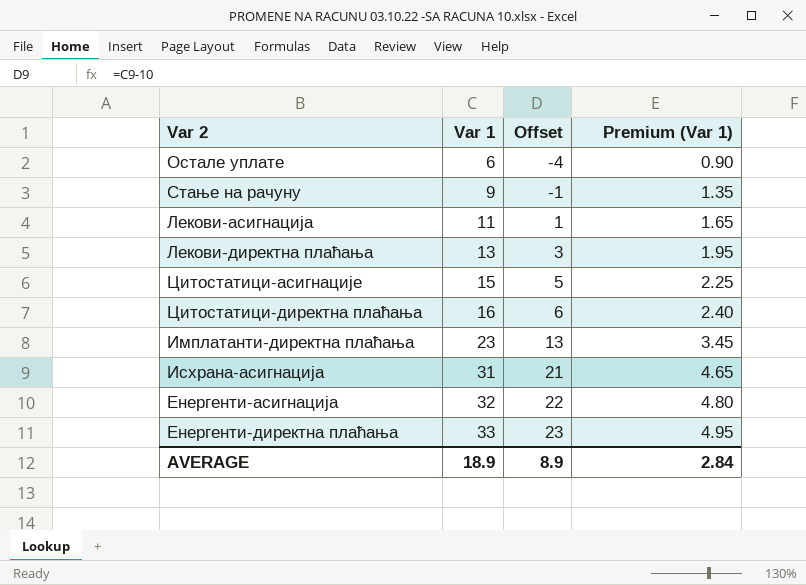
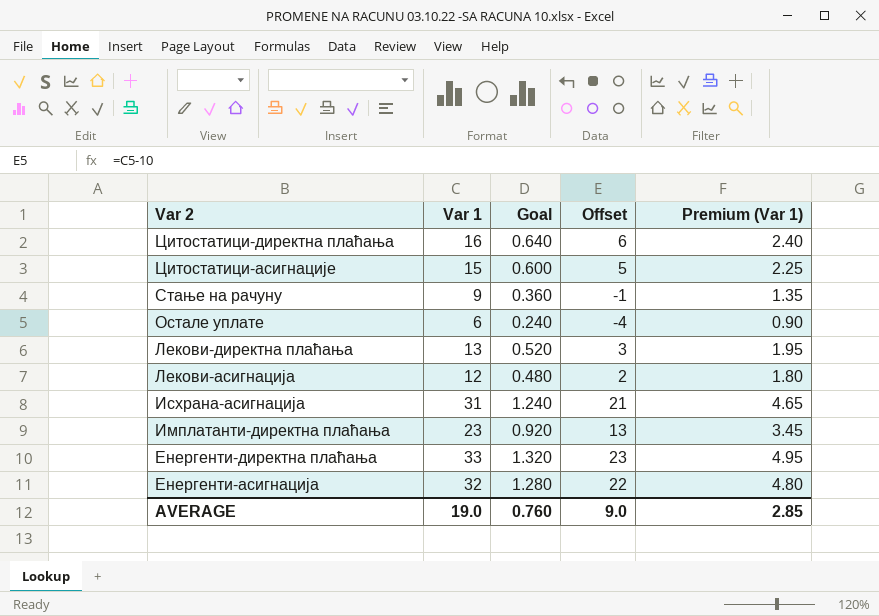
row order: Var 1 ascending -> Var 2 descending
column Goal | formula: none -> [Var 1] * 0.04
Лекови-асигнација | Var 1: 11 -> 12
Лекови-асигнација | Offset: 1 -> 2
Лекови-асигнација | Premium (Var 1): 1.65 -> 1.80
AVERAGE | Var 1: 18.9 -> 19.0
AVERAGE | Offset: 8.9 -> 9.0
AVERAGE | Premium (Var 1): 2.84 -> 2.85

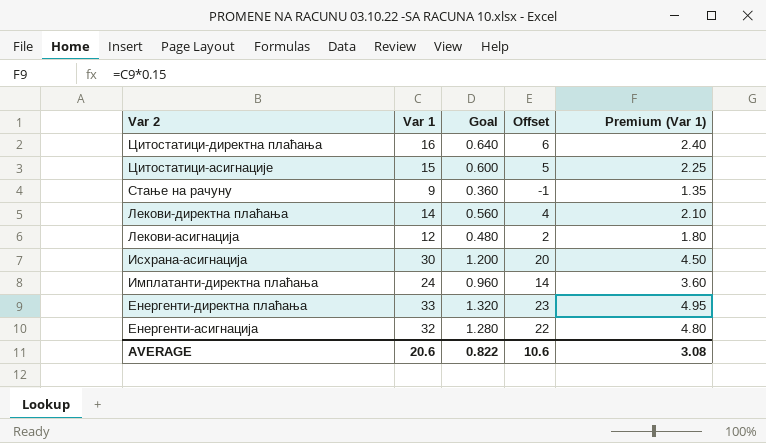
row Остале уплате: 6 | 0.240 | -4 | 0.90 -> none
Лекови-директна плаћања | Var 1: 13 -> 14
Лекови-директна плаћања | Goal: 0.520 -> 0.560
Лекови-директна плаћања | Offset: 3 -> 4
Лекови-директна плаћања | Premium (Var 1): 1.95 -> 2.10
Исхрана-асигнација | Var 1: 31 -> 30
Исхрана-асигнација | Goal: 1.240 -> 1.200
Исхрана-асигнација | Offset: 21 -> 20
Исхрана-асигнација | Premium (Var 1): 4.65 -> 4.50
Имплатанти-директна плаћања | Var 1: 23 -> 24
Имплатанти-директна плаћања | Goal: 0.920 -> 0.960
Имплатанти-директна плаћања | Offset: 13 -> 14
Имплатанти-директна плаћања | Premium (Var 1): 3.45 -> 3.60
AVERAGE | Var 1: 19.0 -> 20.6
AVERAGE | Goal: 0.760 -> 0.822
AVERAGE | Offset: 9.0 -> 10.6
AVERAGE | Premium (Var 1): 2.85 -> 3.08

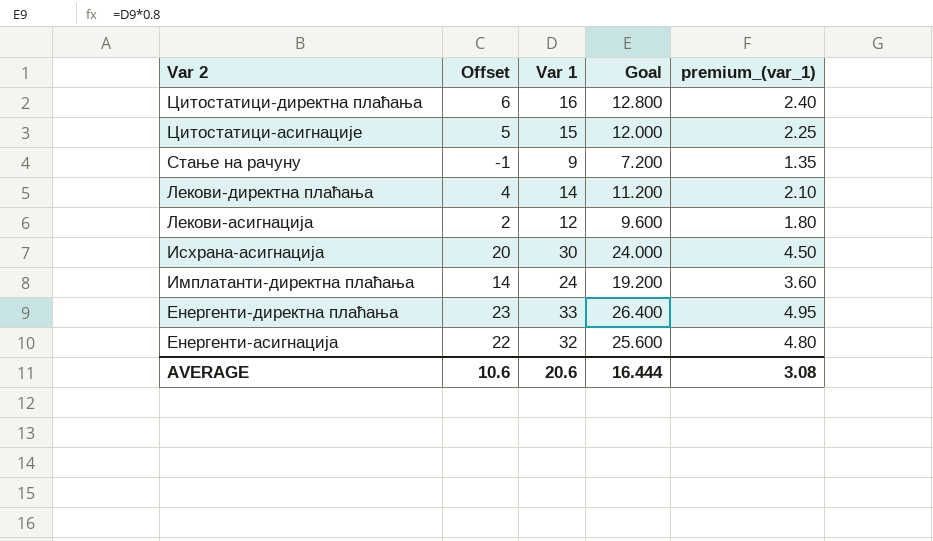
column Offset | position: 4 -> 2
column Goal | formula: [Var 1] * 0.04 -> [Var 1] * 0.8
column name: Premium (Var 1) -> premium_(var_1)
AVERAGE | Goal: 0.822 -> 16.444

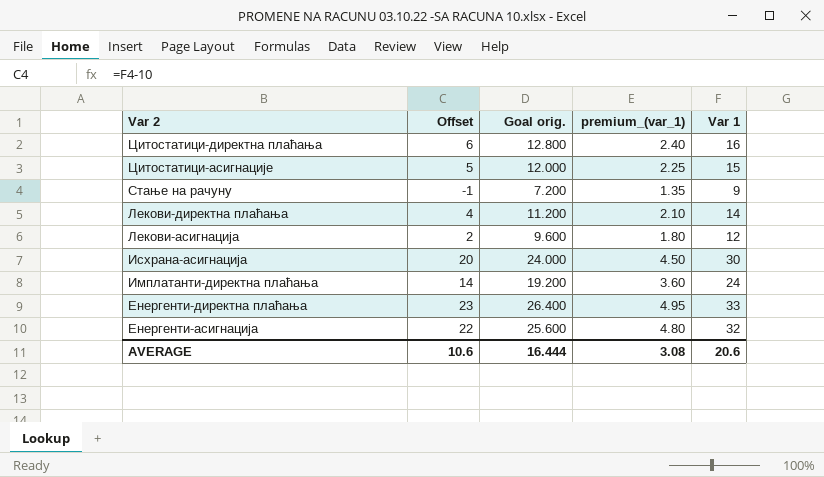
column name: Goal -> Goal orig.
column Var 1 | position: 3 -> 5

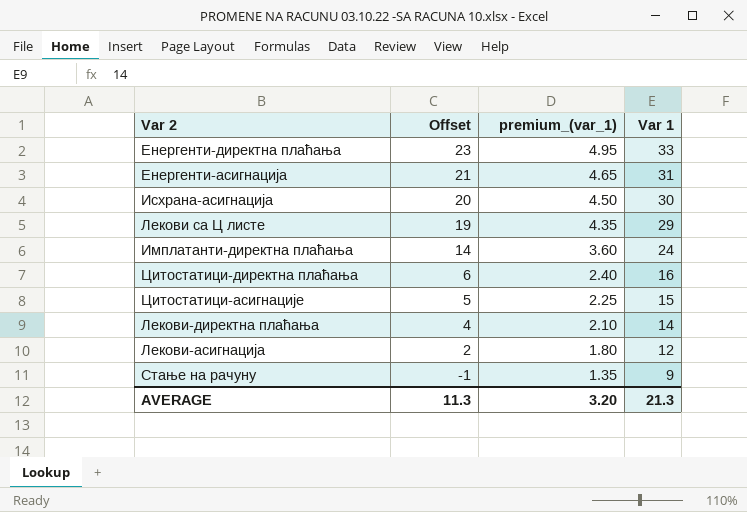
row order: Var 2 descending -> Offset descending
column Goal orig. | formula: [Var 1] * 0.8 -> none
Енергенти-асигнација | Offset: 22 -> 21
Енергенти-асигнација | premium_(var_1): 4.80 -> 4.65
Енергенти-асигнација | Var 1: 32 -> 31
row Лекови са Ц листе: none -> 19 | 4.35 | 29
AVERAGE | Offset: 10.6 -> 11.3
AVERAGE | premium_(var_1): 3.08 -> 3.20
AVERAGE | Var 1: 20.6 -> 21.3

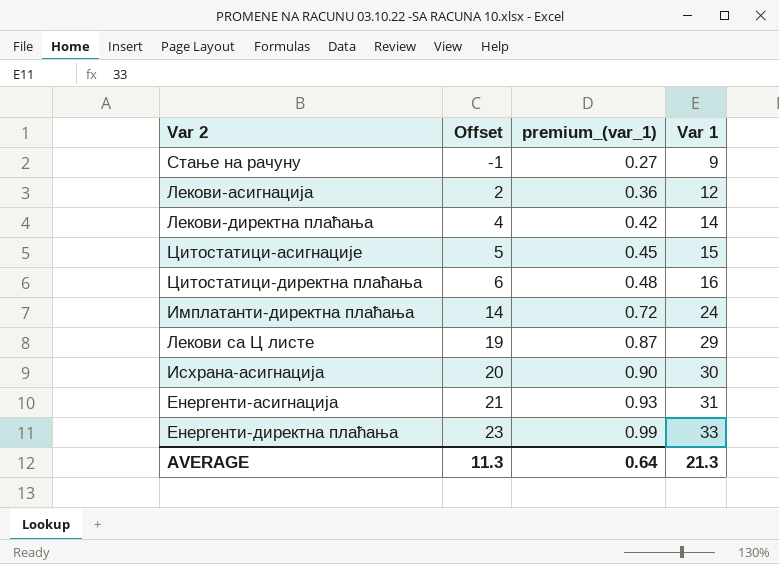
row order: Offset descending -> Offset ascending
column premium_(var_1) | formula: [Var 1] * 0.15 -> [Var 1] * 0.03
AVERAGE | premium_(var_1): 3.20 -> 0.64

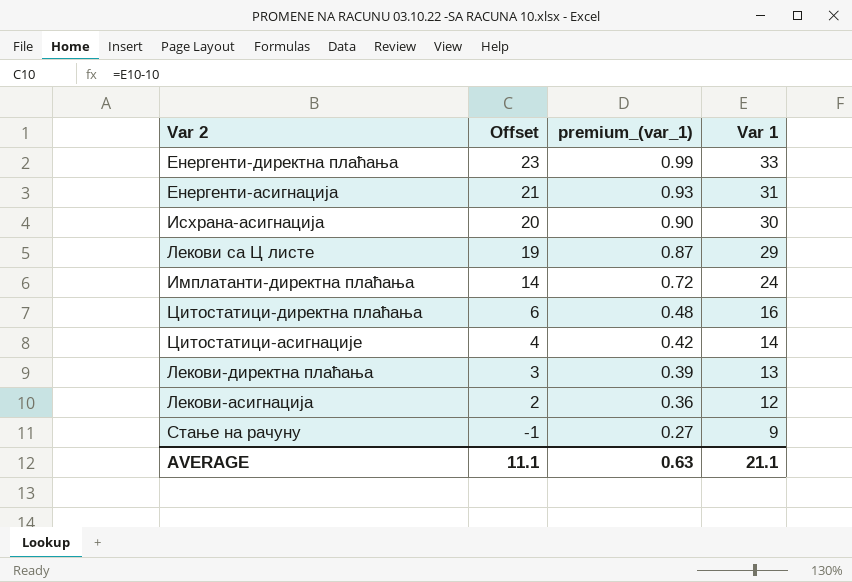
row order: Offset ascending -> Offset descending
Цитостатици-асигнације | Offset: 5 -> 4
Цитостатици-асигнације | premium_(var_1): 0.45 -> 0.42
Цитостатици-асигнације | Var 1: 15 -> 14
Лекови-директна плаћања | Offset: 4 -> 3
Лекови-директна плаћања | premium_(var_1): 0.42 -> 0.39
Лекови-директна плаћања | Var 1: 14 -> 13
AVERAGE | Offset: 11.3 -> 11.1
AVERAGE | premium_(var_1): 0.64 -> 0.63
AVERAGE | Var 1: 21.3 -> 21.1

